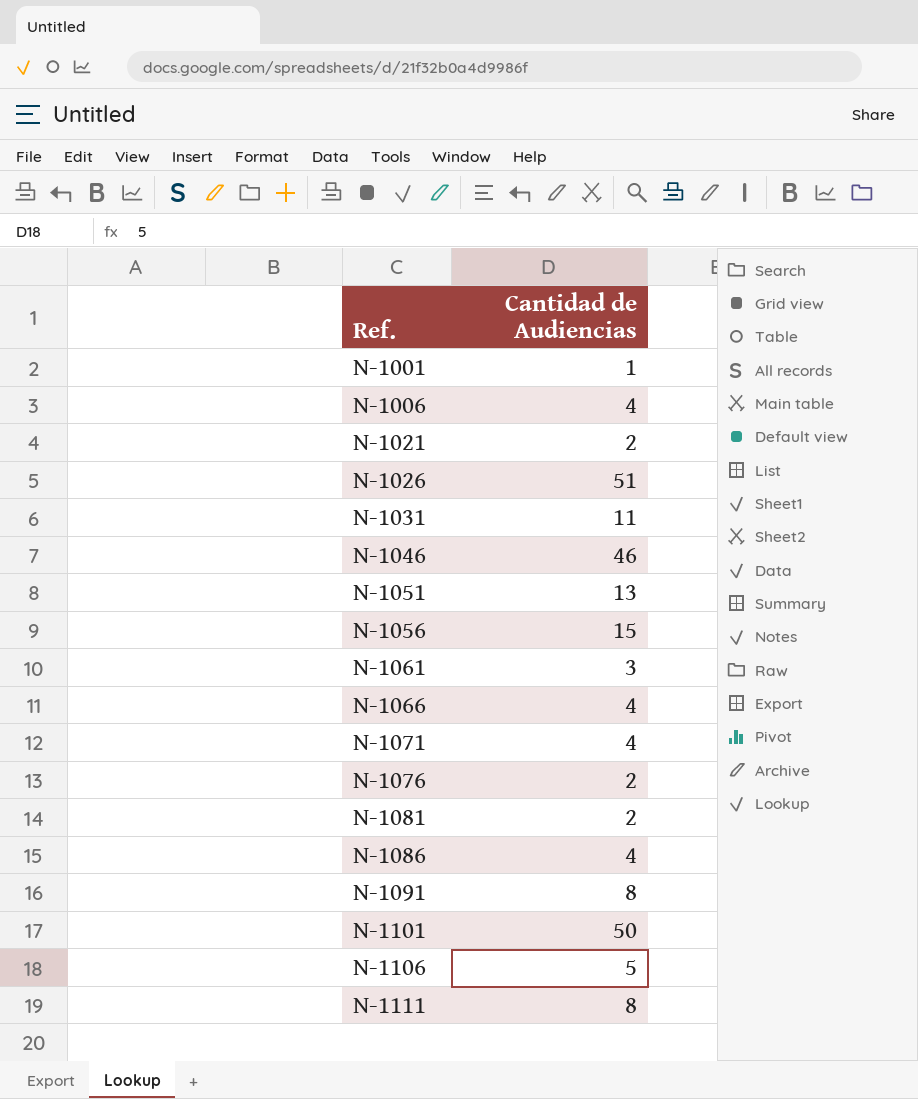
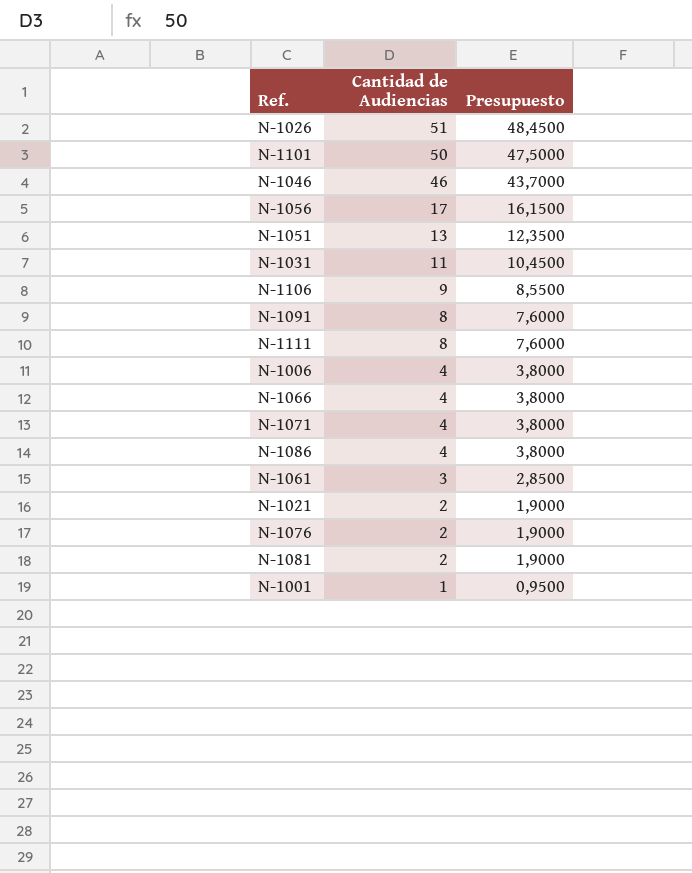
row order: Ref. ascending -> Cantidad de Audiencias descending
column Presupuesto | formula: none -> [Cantidad de Audiencias] * 0,95
N-1056 | Cantidad de Audiencias: 15 -> 17
N-1106 | Cantidad de Audiencias: 5 -> 9

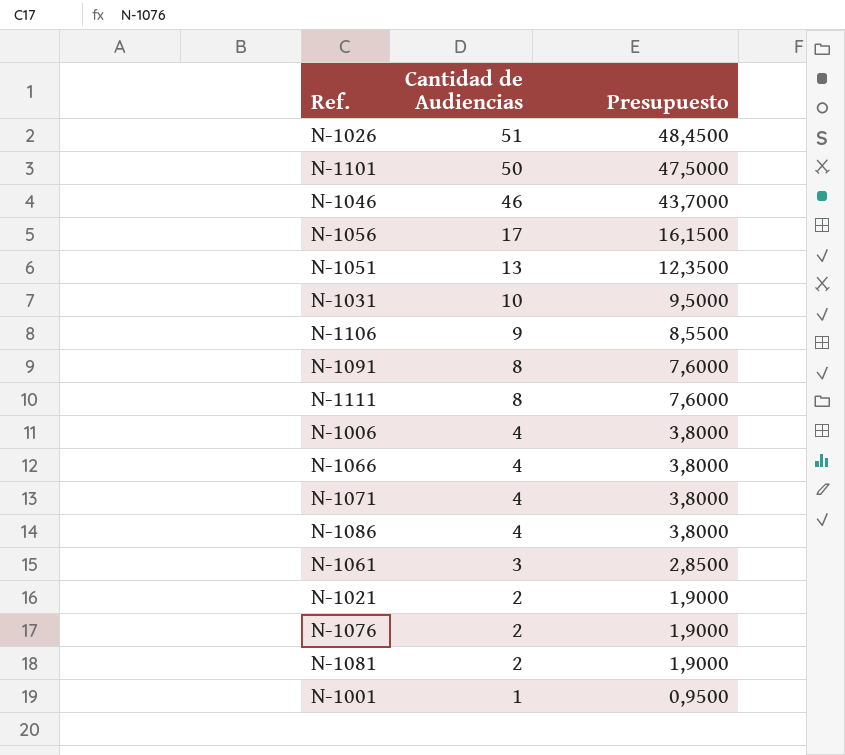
N-1031 | Cantidad de Audiencias: 11 -> 10
N-1031 | Presupuesto: 10,4500 -> 9,5000

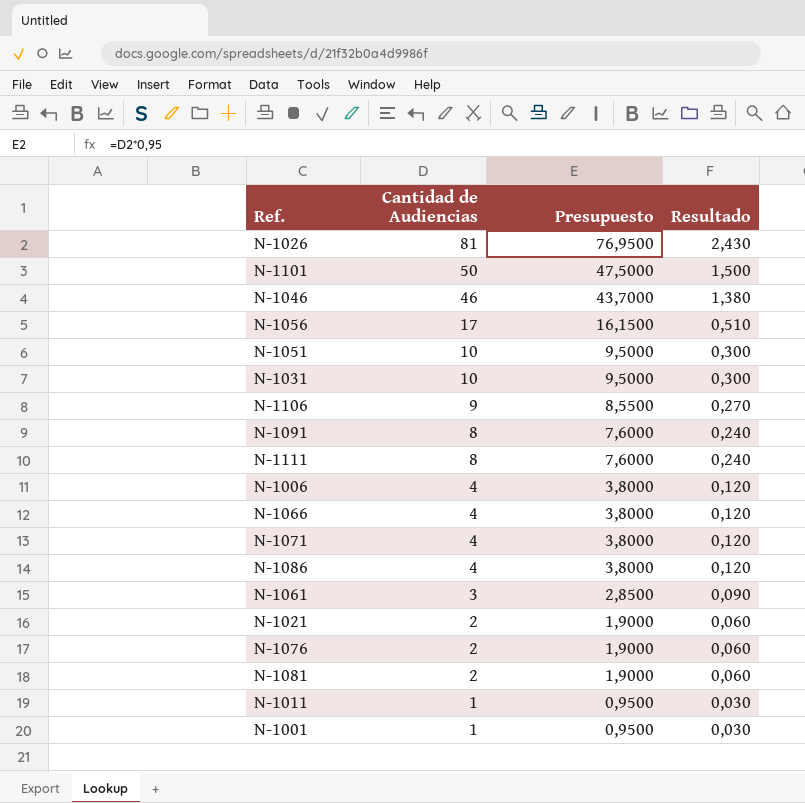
column Resultado | formula: none -> [Cantidad de Audiencias] * 0,03
N-1026 | Cantidad de Audiencias: 51 -> 81
N-1026 | Presupuesto: 48,4500 -> 76,9500
N-1051 | Cantidad de Audiencias: 13 -> 10
N-1051 | Presupuesto: 12,3500 -> 9,5000
row N-1011: none -> 1 | 0,9500 | 0,030

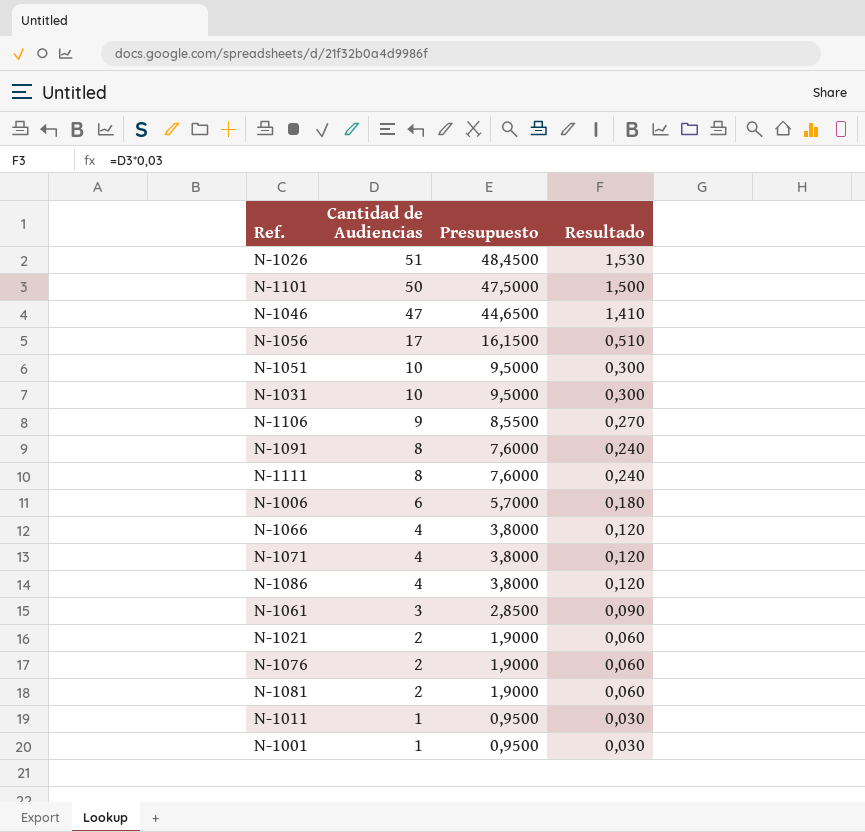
N-1026 | Cantidad de Audiencias: 81 -> 51
N-1026 | Presupuesto: 76,9500 -> 48,4500
N-1026 | Resultado: 2,430 -> 1,530
N-1046 | Cantidad de Audiencias: 46 -> 47
N-1046 | Presupuesto: 43,7000 -> 44,6500
N-1046 | Resultado: 1,380 -> 1,410
N-1006 | Cantidad de Audiencias: 4 -> 6
N-1006 | Presupuesto: 3,8000 -> 5,7000
N-1006 | Resultado: 0,120 -> 0,180

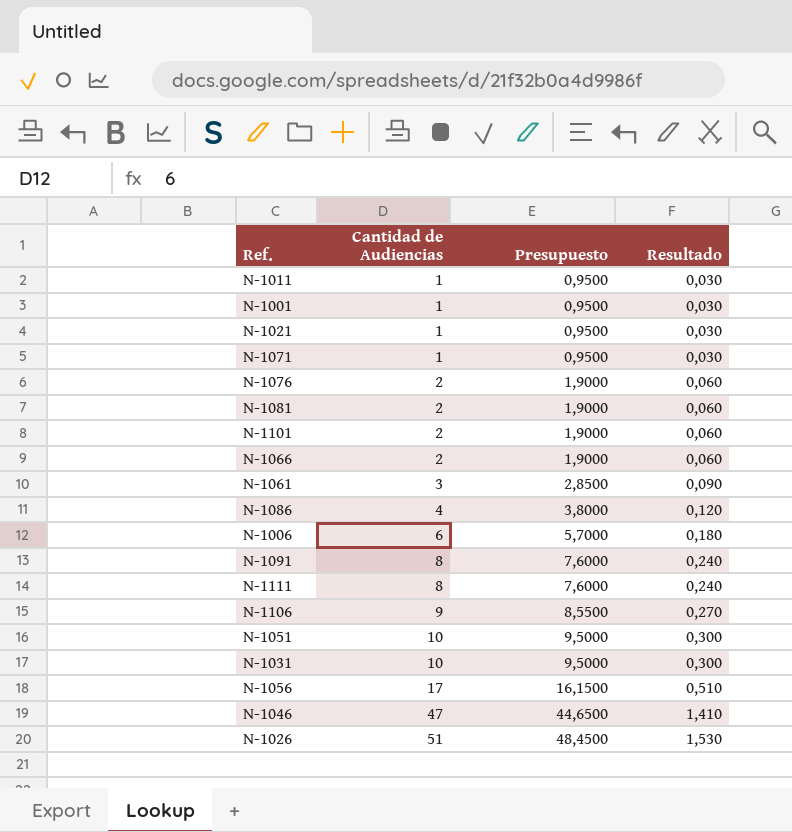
row order: Cantidad de Audiencias descending -> Cantidad de Audiencias ascending
N-1021 | Cantidad de Audiencias: 2 -> 1
N-1021 | Presupuesto: 1,9000 -> 0,9500
N-1021 | Resultado: 0,060 -> 0,030
N-1071 | Cantidad de Audiencias: 4 -> 1
N-1071 | Presupuesto: 3,8000 -> 0,9500
N-1071 | Resultado: 0,120 -> 0,030
N-1101 | Cantidad de Audiencias: 50 -> 2
N-1101 | Presupuesto: 47,5000 -> 1,9000
N-1101 | Resultado: 1,500 -> 0,060
N-1066 | Cantidad de Audiencias: 4 -> 2
N-1066 | Presupuesto: 3,8000 -> 1,9000
N-1066 | Resultado: 0,120 -> 0,060

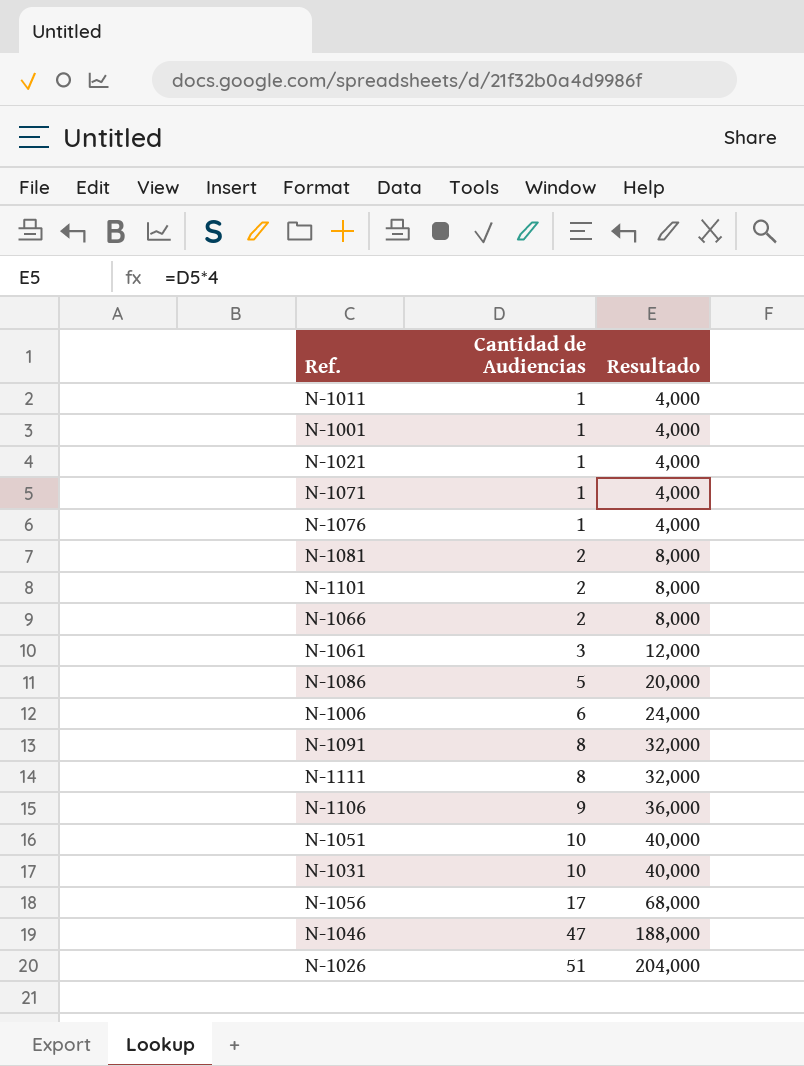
column Presupuesto | formula: [Cantidad de Audiencias] * 0,95 -> none
column Resultado | formula: [Cantidad de Audiencias] * 0,03 -> [Cantidad de Audiencias] * 4
N-1076 | Cantidad de Audiencias: 2 -> 1
N-1086 | Cantidad de Audiencias: 4 -> 5

